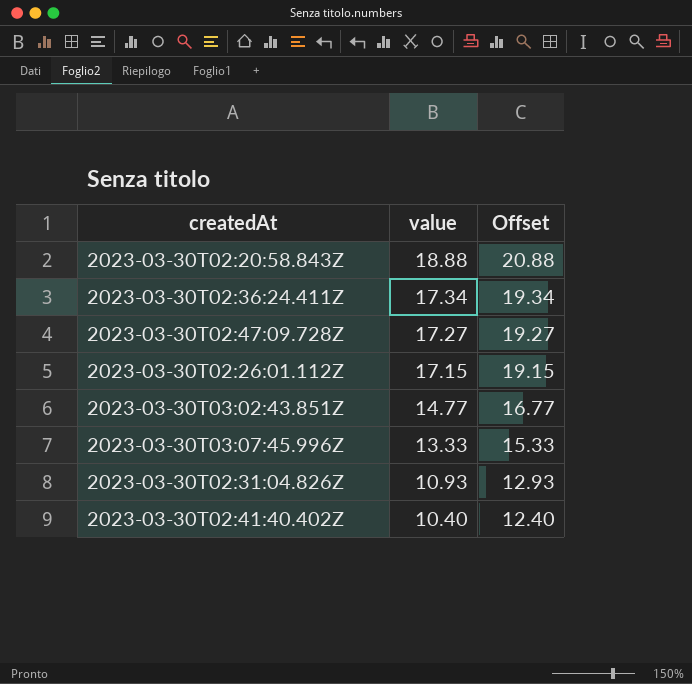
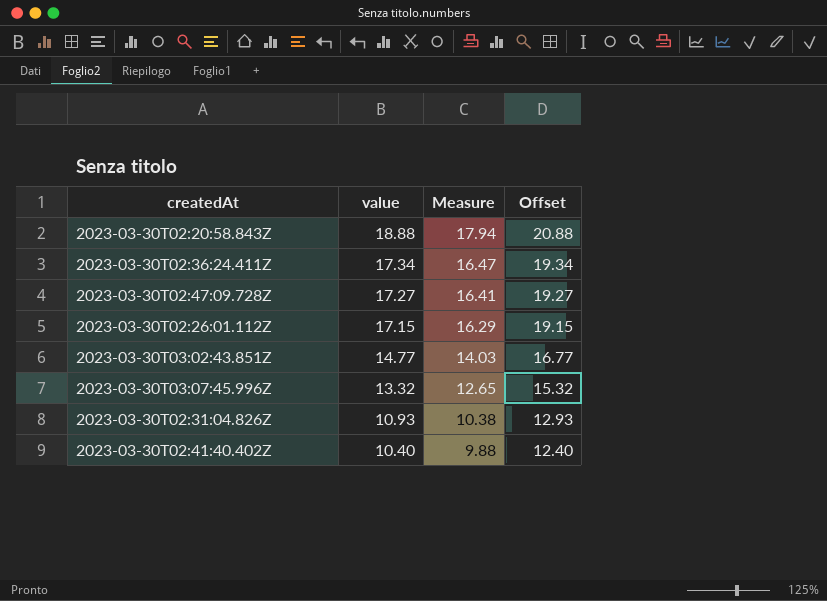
column Measure | formula: none -> [value] * 0.95
2023-03-30T03:07:45.996Z | value: 13.33 -> 13.32
2023-03-30T03:07:45.996Z | Offset: 15.33 -> 15.32

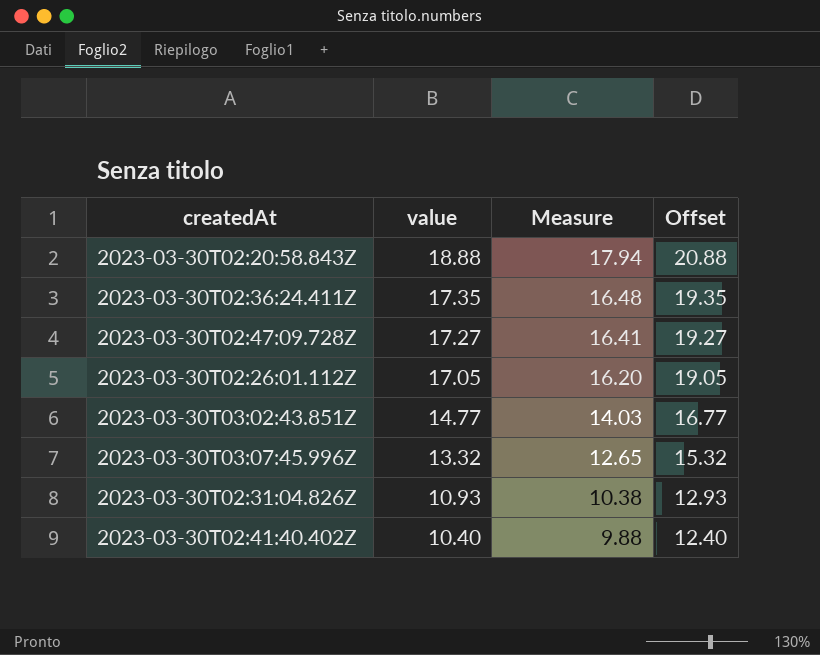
2023-03-30T02:36:24.411Z | value: 17.34 -> 17.35
2023-03-30T02:36:24.411Z | Measure: 16.47 -> 16.48
2023-03-30T02:36:24.411Z | Offset: 19.34 -> 19.35
2023-03-30T02:26:01.112Z | value: 17.15 -> 17.05
2023-03-30T02:26:01.112Z | Measure: 16.29 -> 16.20
2023-03-30T02:26:01.112Z | Offset: 19.15 -> 19.05

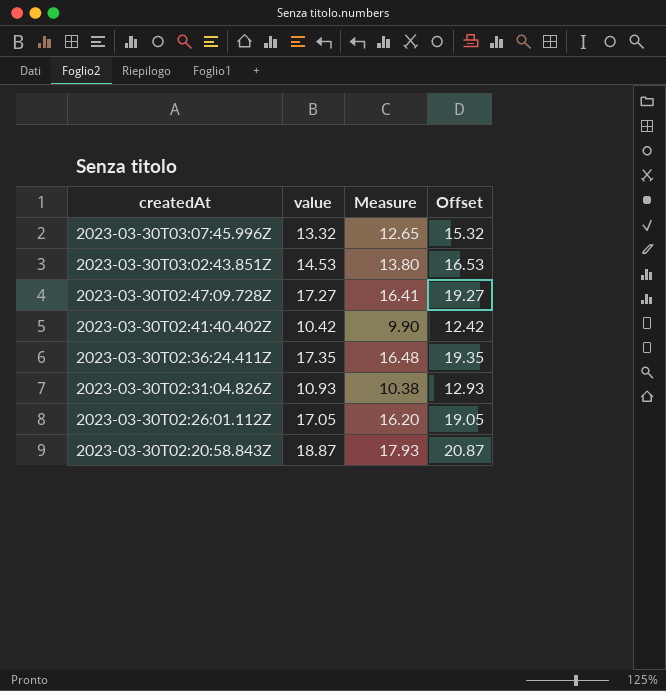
row order: value descending -> createdAt descending
2023-03-30T03:02:43.851Z | value: 14.77 -> 14.53
2023-03-30T03:02:43.851Z | Measure: 14.03 -> 13.80
2023-03-30T03:02:43.851Z | Offset: 16.77 -> 16.53
2023-03-30T02:41:40.402Z | value: 10.40 -> 10.42
2023-03-30T02:41:40.402Z | Measure: 9.88 -> 9.90
2023-03-30T02:41:40.402Z | Offset: 12.40 -> 12.42
2023-03-30T02:20:58.843Z | value: 18.88 -> 18.87
2023-03-30T02:20:58.843Z | Measure: 17.94 -> 17.93
2023-03-30T02:20:58.843Z | Offset: 20.88 -> 20.87

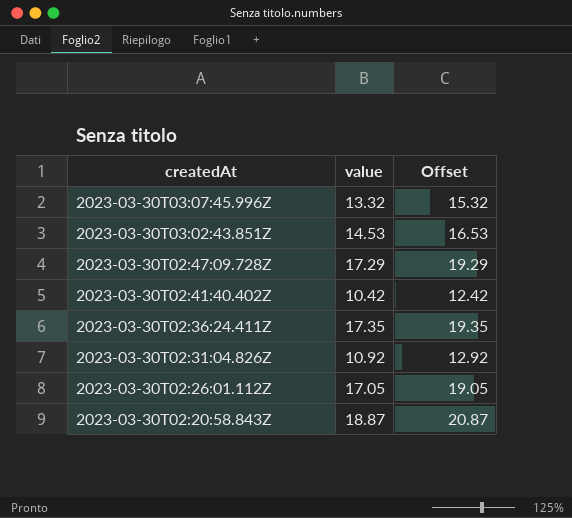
column Measure | formula: [value] * 0.95 -> none
2023-03-30T02:47:09.728Z | value: 17.27 -> 17.29
2023-03-30T02:47:09.728Z | Offset: 19.27 -> 19.29
2023-03-30T02:31:04.826Z | value: 10.93 -> 10.92
2023-03-30T02:31:04.826Z | Offset: 12.93 -> 12.92

